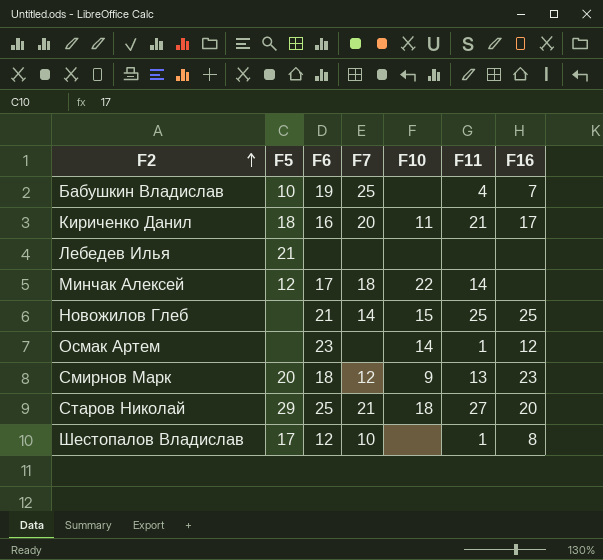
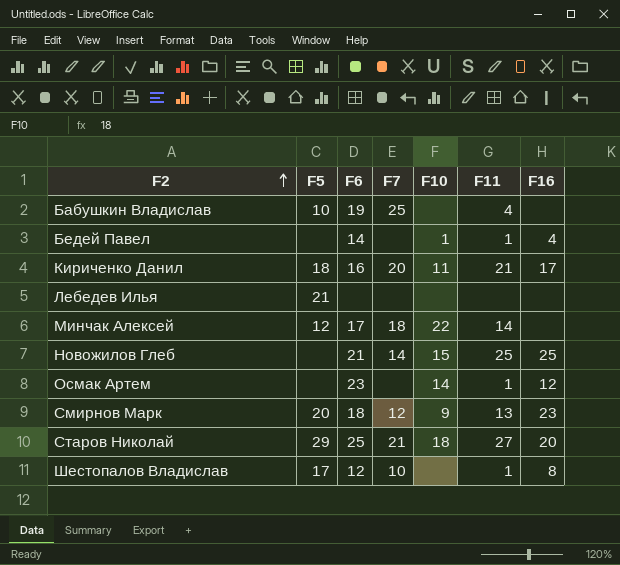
Бабушкин Владислав | F16: 7 -> none
row Бедей Павел: none -> none | 14 | none | 1 | 1 | 4

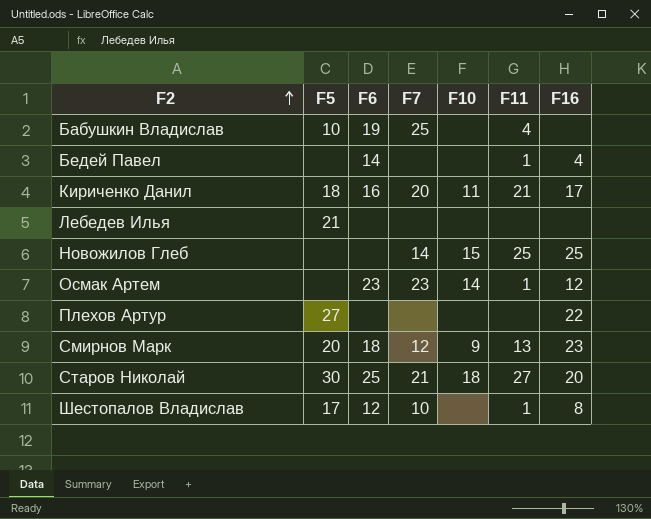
row Минчак Алексей: 12 | 17 | 18 | 22 | 14 | none -> none
Бедей Павел | F10: 1 -> none
Новожилов Глеб | F6: 21 -> none
Осмак Артем | F7: none -> 23
row Плехов Артур: none -> 27 | none | none | none | none | 22
Старов Николай | F5: 29 -> 30

